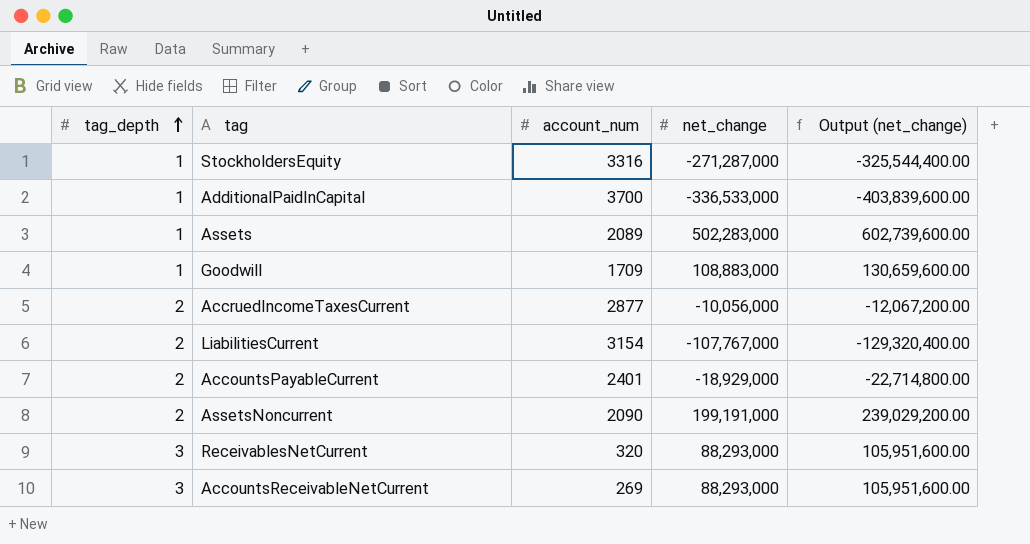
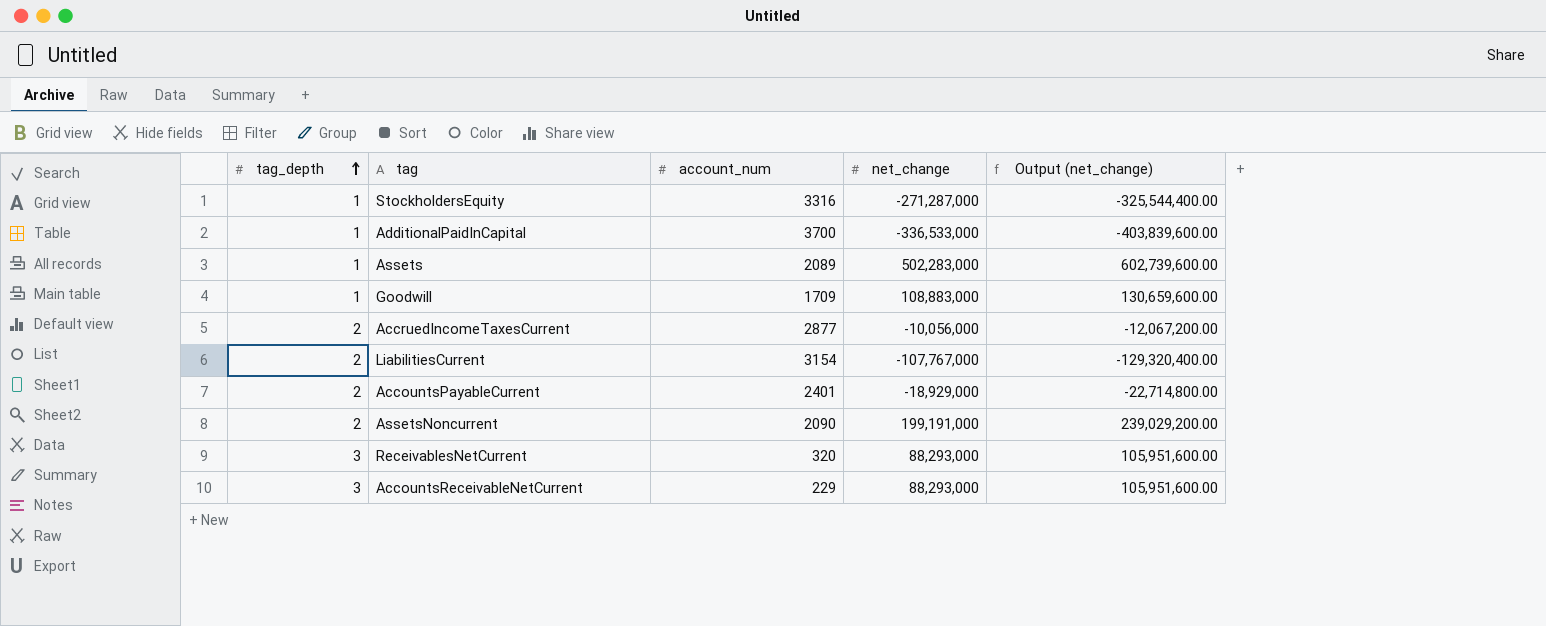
AccountsReceivableNetCurrent | account_num: 269 -> 229

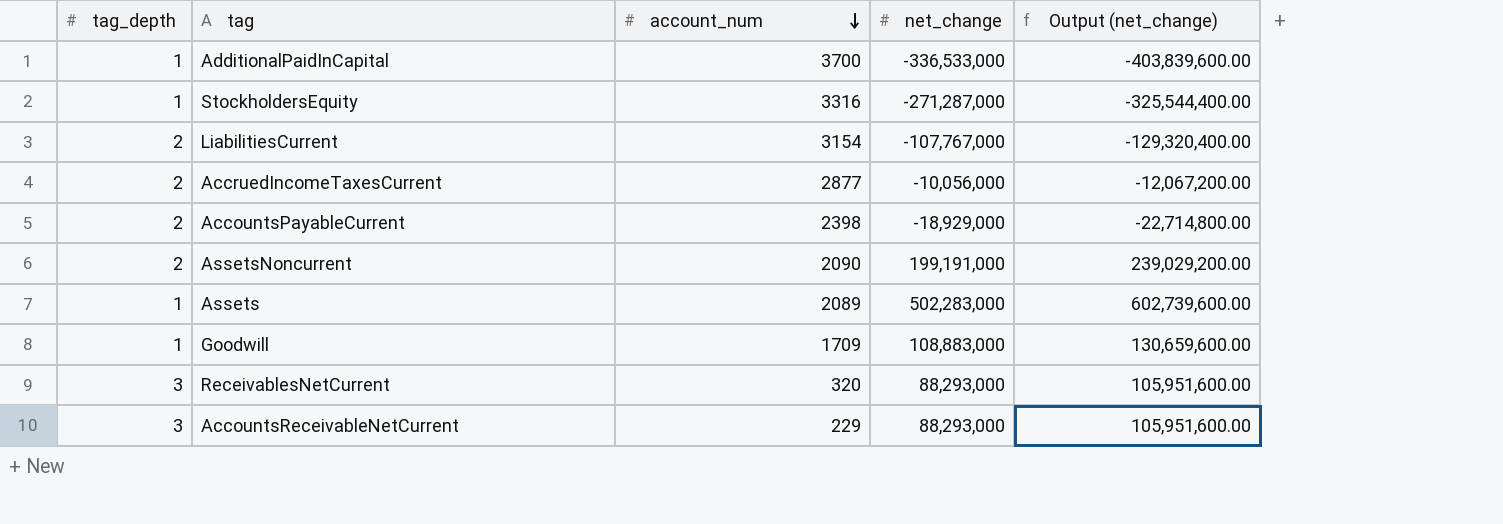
row order: tag_depth ascending -> account_num descending
AccountsPayableCurrent | account_num: 2401 -> 2398

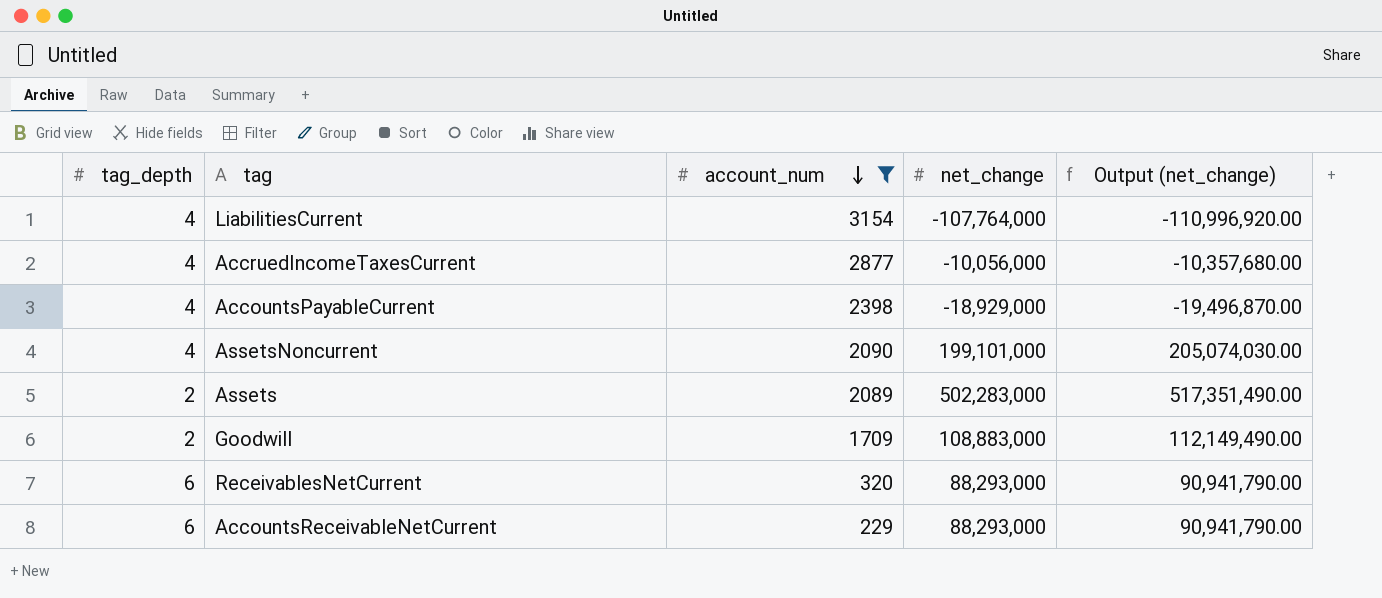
filter: none -> account_num <= 3154
column Output (net_change) | formula: [net_change] * 1.2 -> [net_change] * 1.03
LiabilitiesCurrent | tag_depth: 2 -> 4
LiabilitiesCurrent | net_change: -107,767,000 -> -107,764,000
AccruedIncomeTaxesCurrent | tag_depth: 2 -> 4
AccountsPayableCurrent | tag_depth: 2 -> 4
AssetsNoncurrent | tag_depth: 2 -> 4
AssetsNoncurrent | net_change: 199,191,000 -> 199,101,000
Assets | tag_depth: 1 -> 2
Goodwill | tag_depth: 1 -> 2
ReceivablesNetCurrent | tag_depth: 3 -> 6
AccountsReceivableNetCurrent | tag_depth: 3 -> 6

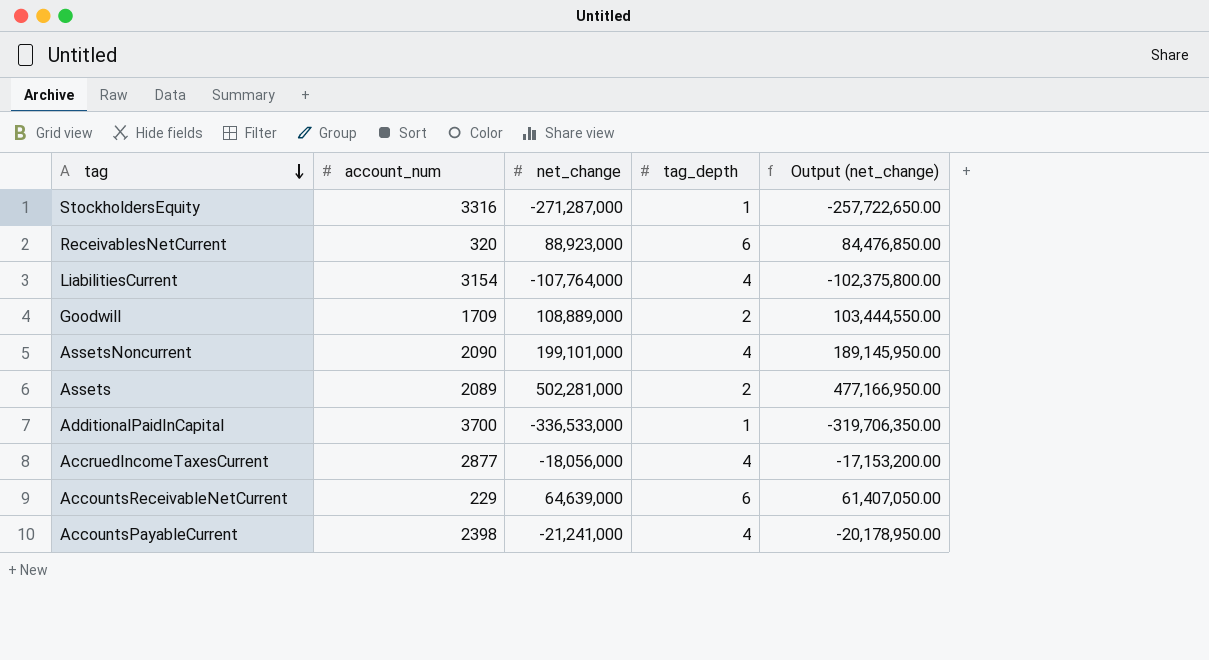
filter: account_num <= 3154 -> none
row order: account_num descending -> tag descending
column tag_depth | position: 1 -> 4
column Output (net_change) | formula: [net_change] * 1.03 -> [net_change] * 0.95
ReceivablesNetCurrent | net_change: 88,293,000 -> 88,923,000
Goodwill | net_change: 108,883,000 -> 108,889,000
Assets | net_change: 502,283,000 -> 502,281,000
AccruedIncomeTaxesCurrent | net_change: -10,056,000 -> -18,056,000
AccountsReceivableNetCurrent | net_change: 88,293,000 -> 64,639,000
AccountsPayableCurrent | net_change: -18,929,000 -> -21,241,000

